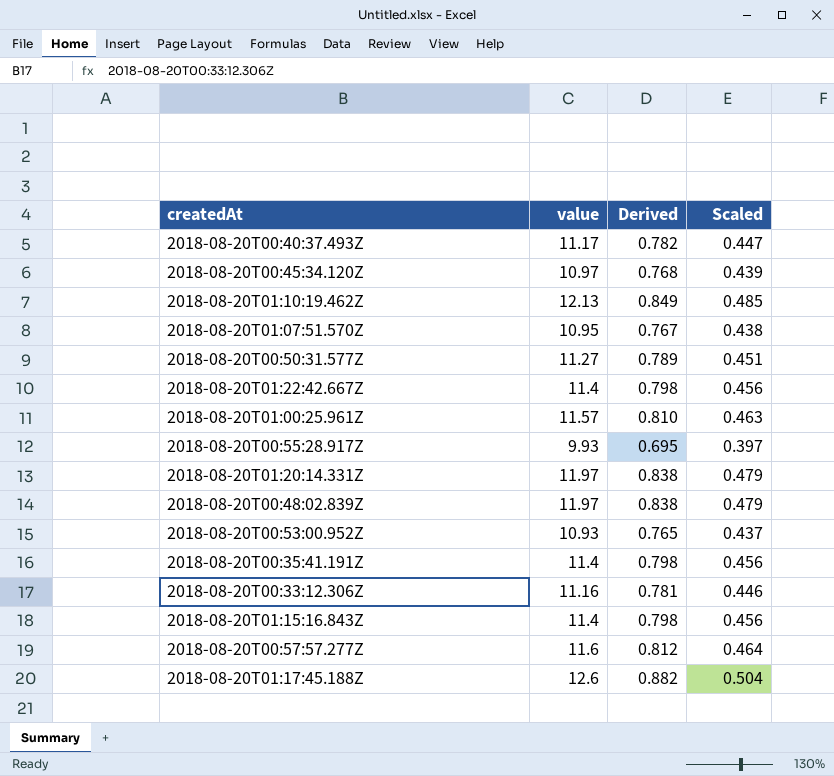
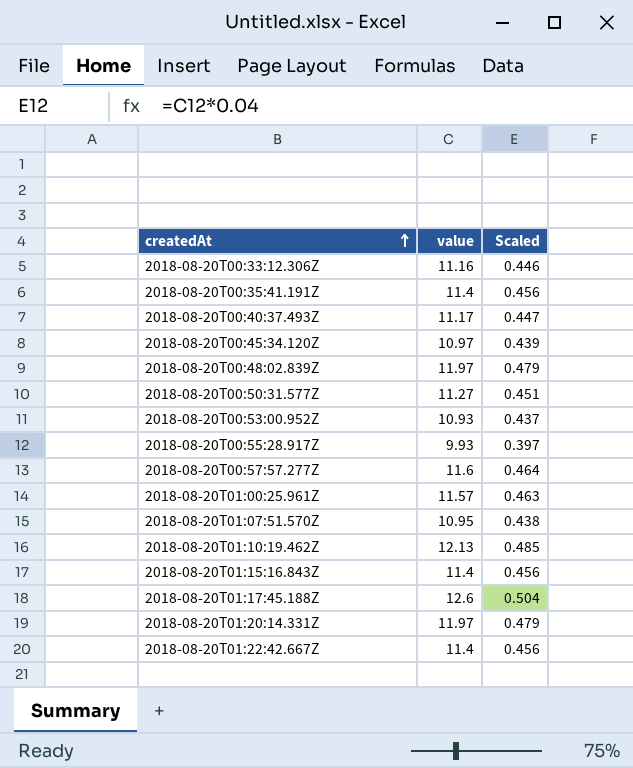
row order: none -> createdAt ascending
column Derived | formula: [value] * 0.07 -> none

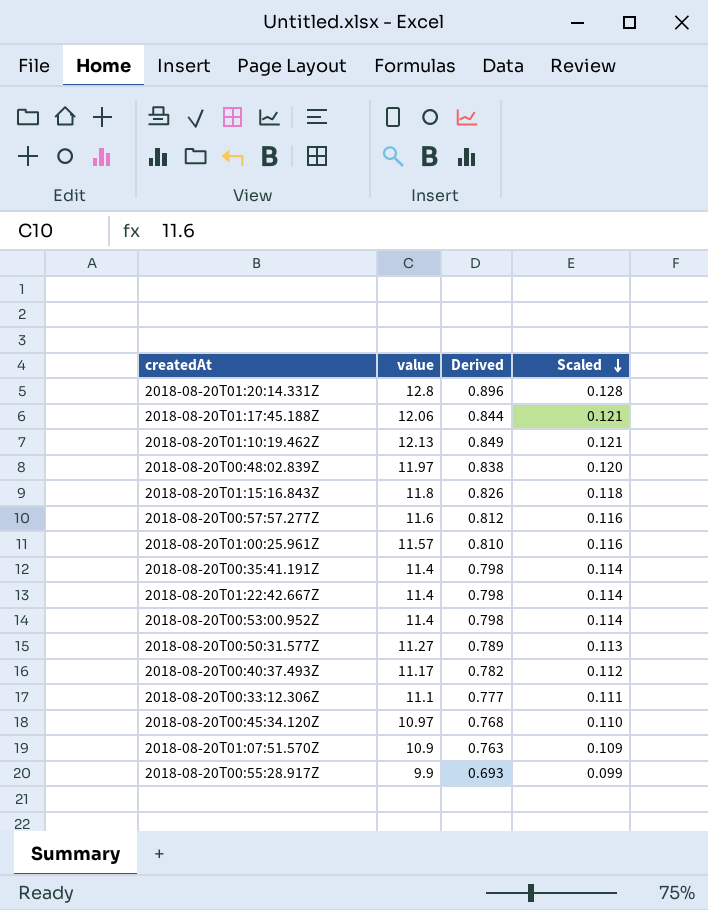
row order: createdAt ascending -> Scaled descending
column Derived | formula: none -> [value] * 0.07
column Scaled | formula: [value] * 0.04 -> [value] * 0.01
2018-08-20T01:20:14.331Z | value: 11.97 -> 12.8
2018-08-20T01:17:45.188Z | value: 12.6 -> 12.06
2018-08-20T01:15:16.843Z | value: 11.4 -> 11.8
2018-08-20T00:53:00.952Z | value: 10.93 -> 11.4
2018-08-20T00:33:12.306Z | value: 11.16 -> 11.1
2018-08-20T01:07:51.570Z | value: 10.95 -> 10.9
2018-08-20T00:55:28.917Z | value: 9.93 -> 9.9

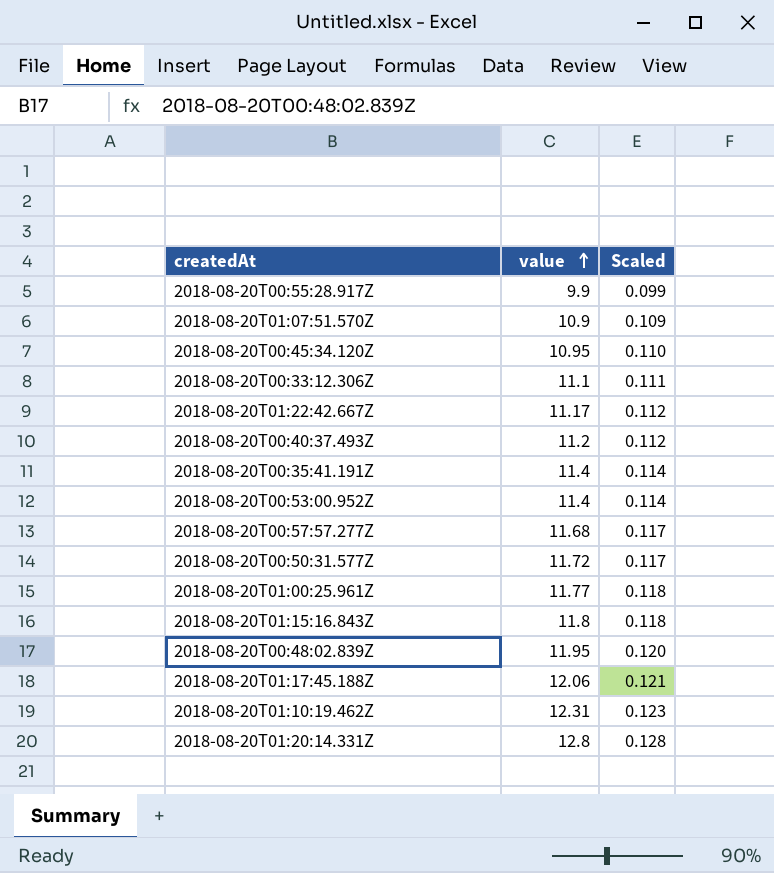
row order: Scaled descending -> value ascending
column Derived | formula: [value] * 0.07 -> none
2018-08-20T00:45:34.120Z | value: 10.97 -> 10.95
2018-08-20T01:22:42.667Z | value: 11.4 -> 11.17
2018-08-20T01:22:42.667Z | Scaled: 0.114 -> 0.112
2018-08-20T00:40:37.493Z | value: 11.17 -> 11.2
2018-08-20T00:57:57.277Z | value: 11.6 -> 11.68
2018-08-20T00:57:57.277Z | Scaled: 0.116 -> 0.117
2018-08-20T00:50:31.577Z | value: 11.27 -> 11.72
2018-08-20T00:50:31.577Z | Scaled: 0.113 -> 0.117
2018-08-20T01:00:25.961Z | value: 11.57 -> 11.77
2018-08-20T01:00:25.961Z | Scaled: 0.116 -> 0.118
2018-08-20T00:48:02.839Z | value: 11.97 -> 11.95
2018-08-20T01:10:19.462Z | value: 12.13 -> 12.31
2018-08-20T01:10:19.462Z | Scaled: 0.121 -> 0.123

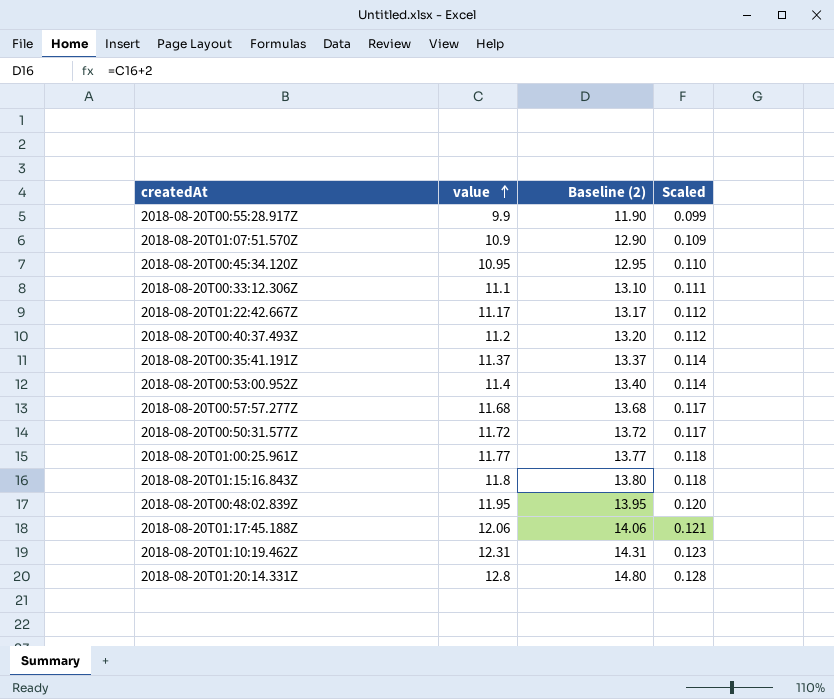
column Baseline (2) | formula: none -> [value] + 2
2018-08-20T00:35:41.191Z | value: 11.4 -> 11.37

